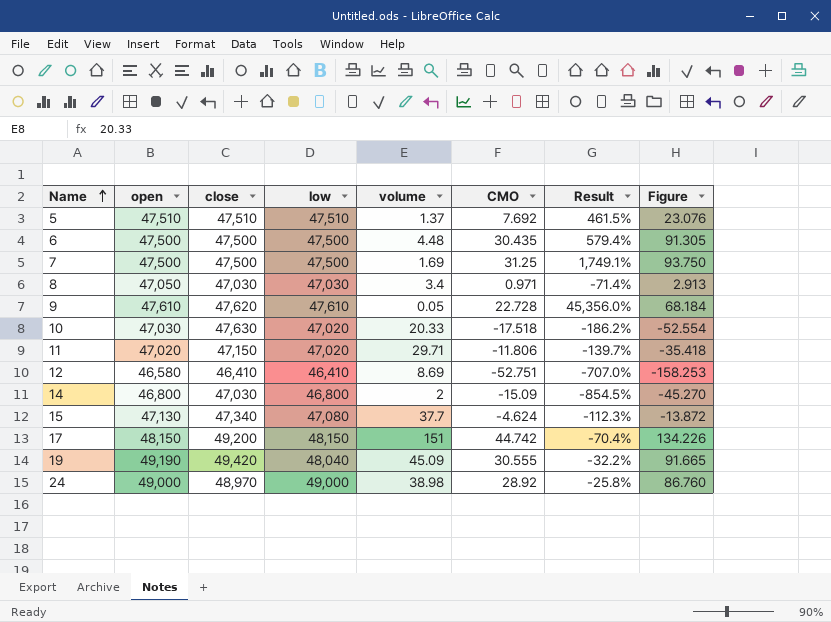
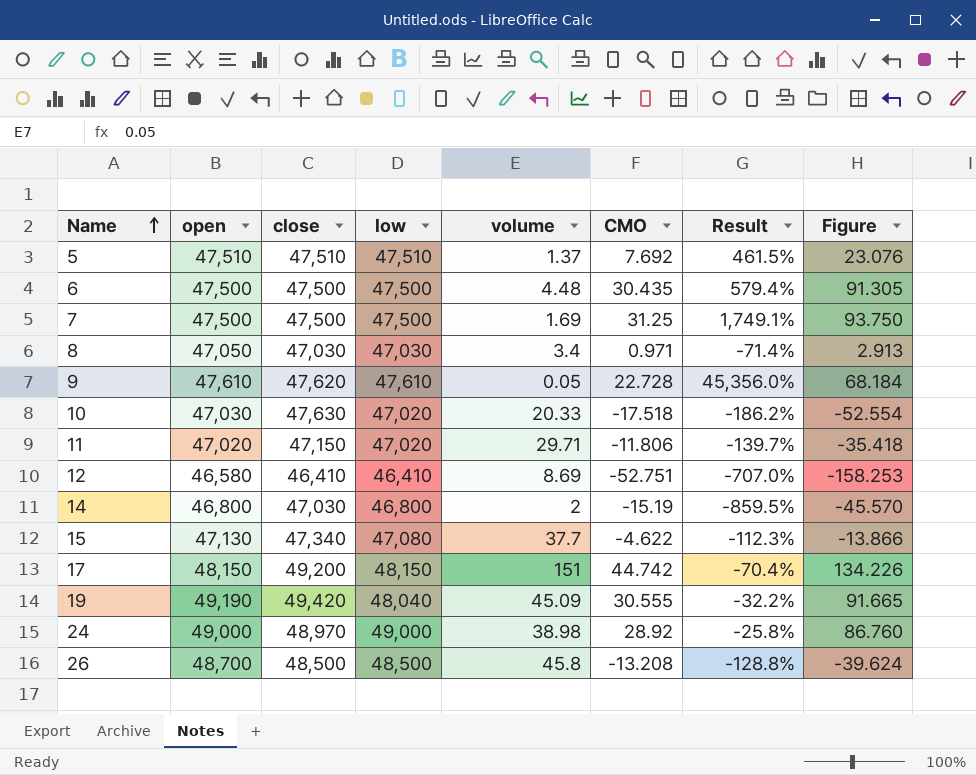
14 | CMO: -15.09 -> -15.19
14 | Result: -854.5% -> -859.5%
14 | Figure: -45.270 -> -45.570
15 | CMO: -4.624 -> -4.622
15 | Figure: -13.872 -> -13.866
row 26: none -> 48,700 | 48,500 | 48,500 | 45.8 | -13.208 | -128.8% | -39.624

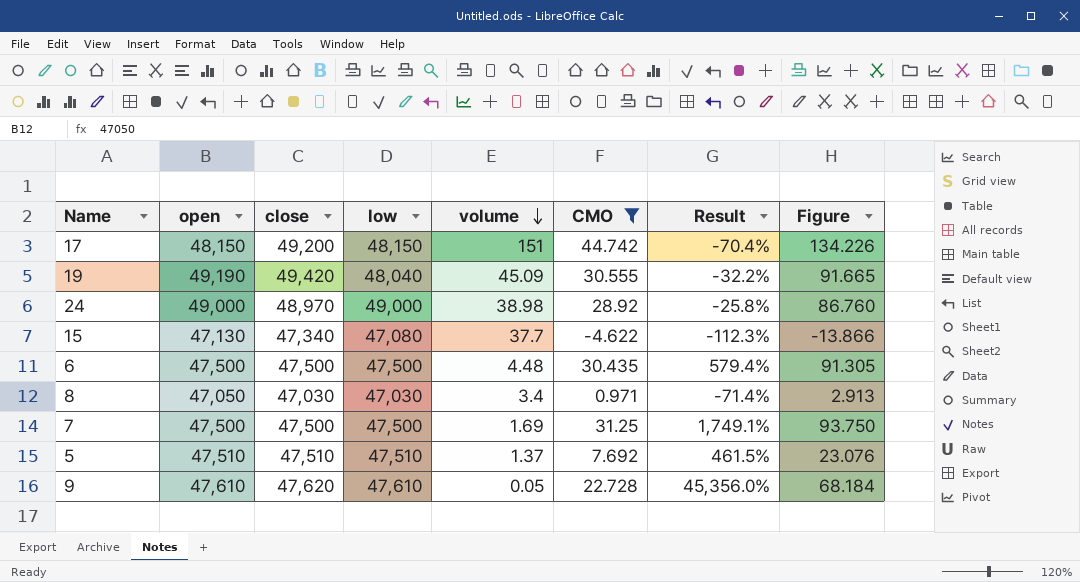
filter: none -> CMO >= -4.622
row order: Name ascending -> volume descending

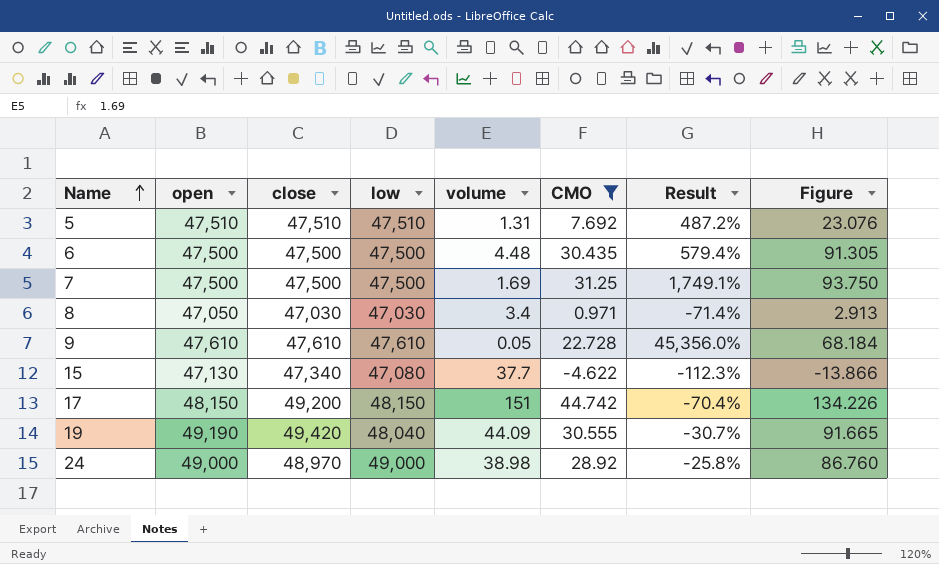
row order: volume descending -> Name ascending
5 | volume: 1.37 -> 1.31
5 | Result: 461.5% -> 487.2%
9 | close: 47,620 -> 47,610
19 | volume: 45.09 -> 44.09
19 | Result: -32.2% -> -30.7%

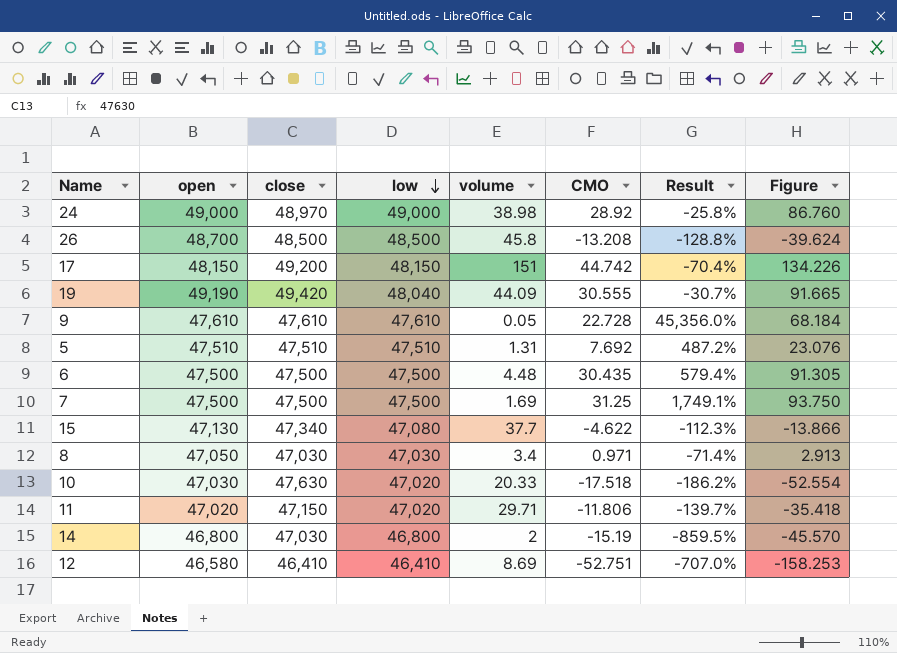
filter: CMO >= -4.622 -> none
row order: Name ascending -> low descending

